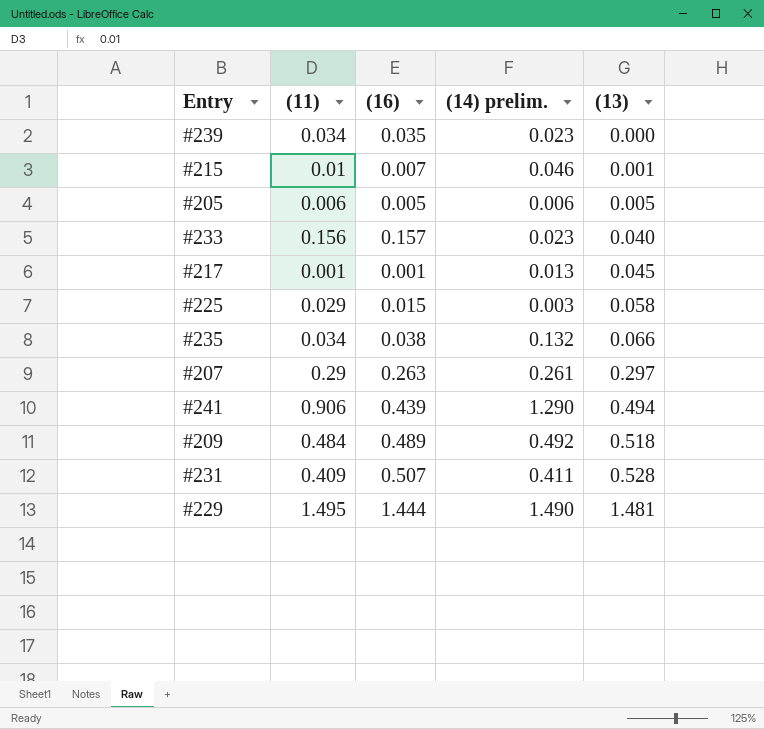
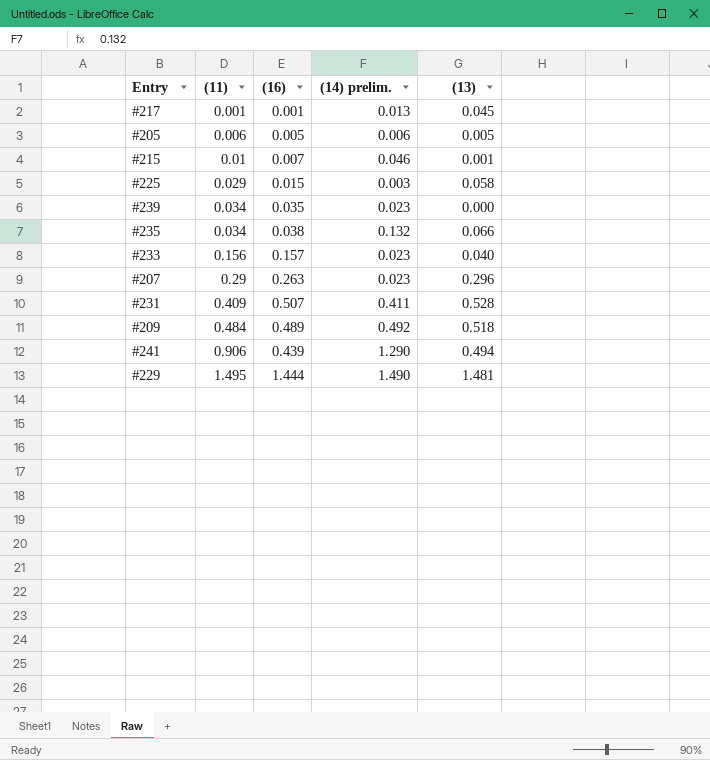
row order: (13) ascending -> (11) ascending
#207 | (14) prelim.: 0.261 -> 0.023
#207 | (13): 0.297 -> 0.296

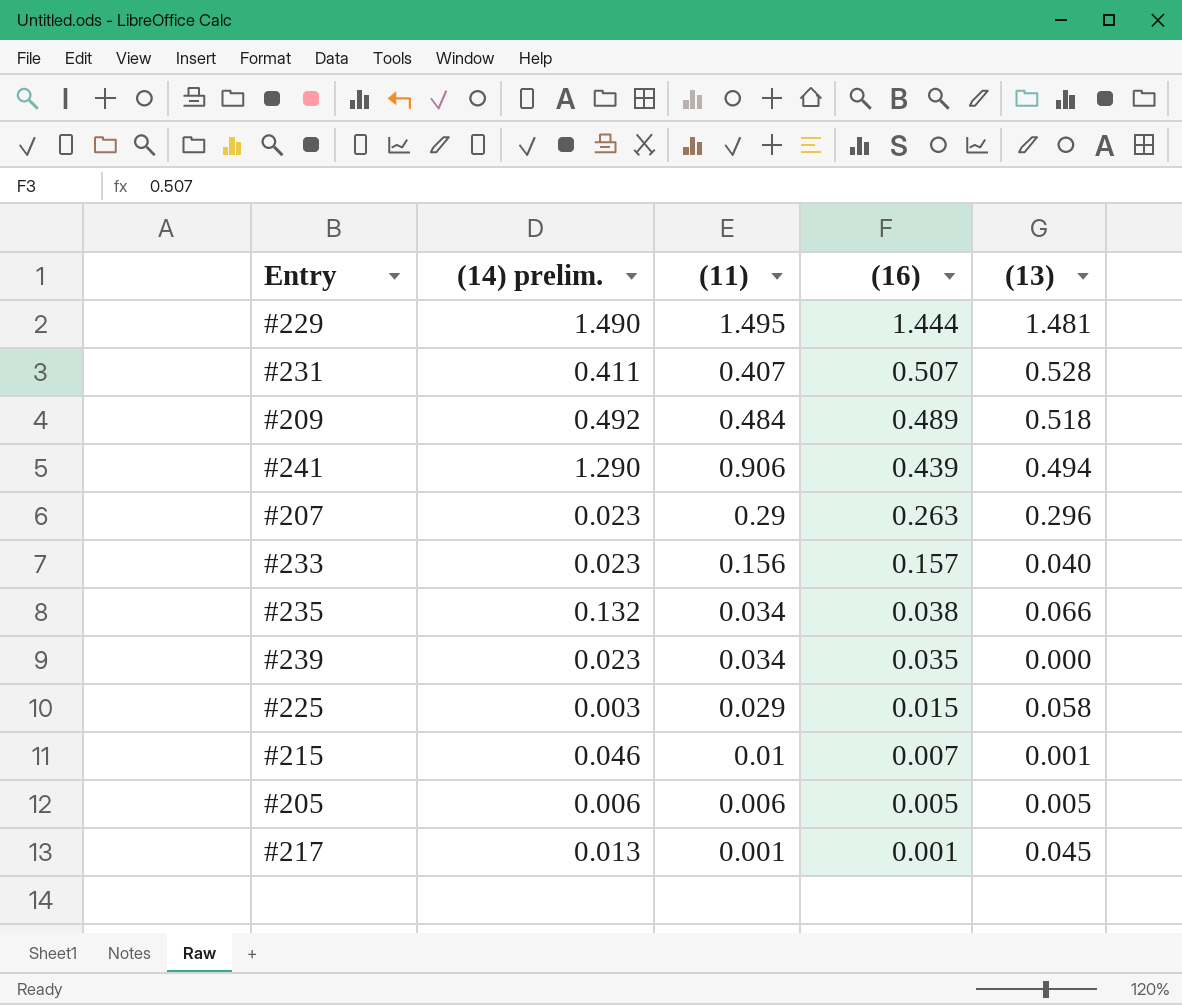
row order: (11) ascending -> (16) descending
column (14) prelim. | position: 4 -> 2
#231 | (11): 0.409 -> 0.407

